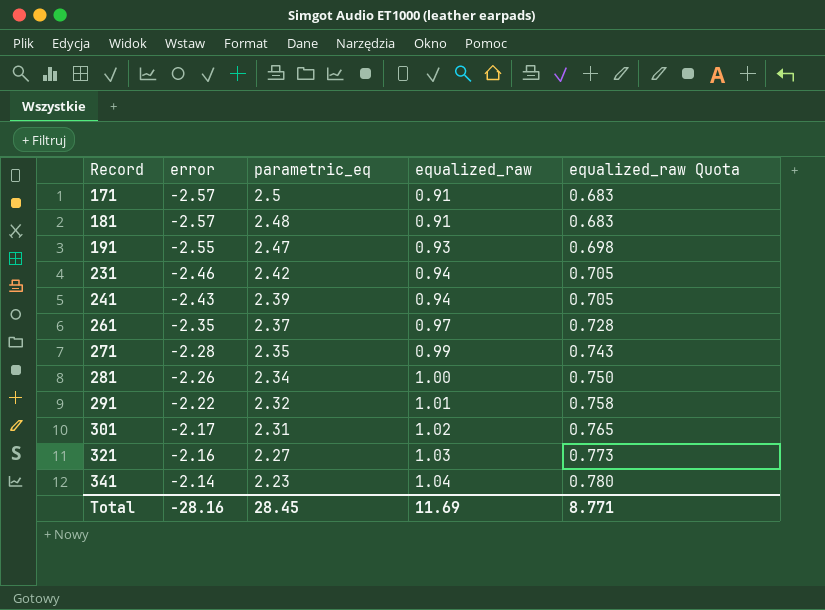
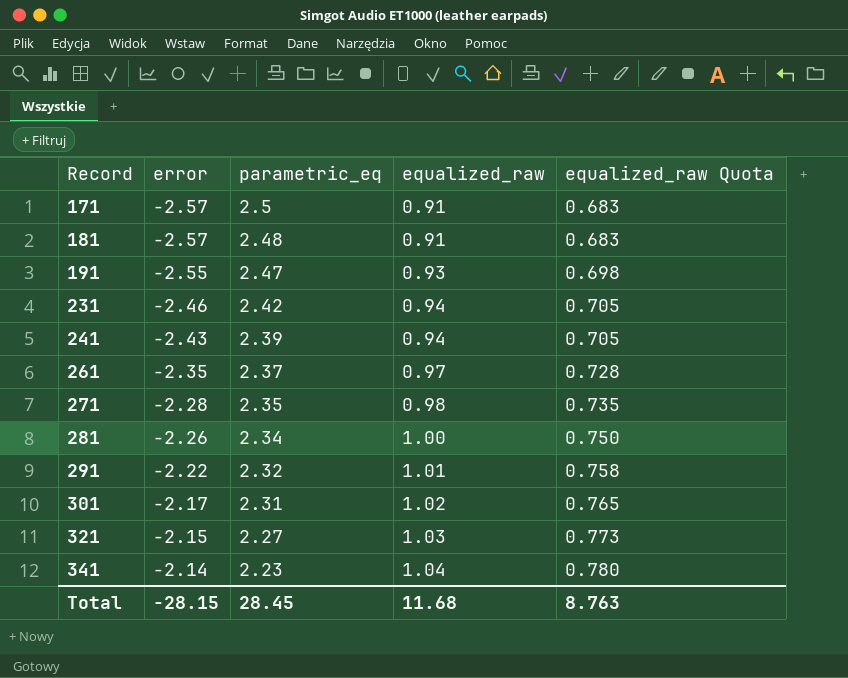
271 | equalized_raw: 0.99 -> 0.98
271 | equalized_raw Quota: 0.743 -> 0.735
321 | error: -2.16 -> -2.15
Total | error: -28.16 -> -28.15
Total | equalized_raw: 11.69 -> 11.68
Total | equalized_raw Quota: 8.771 -> 8.763

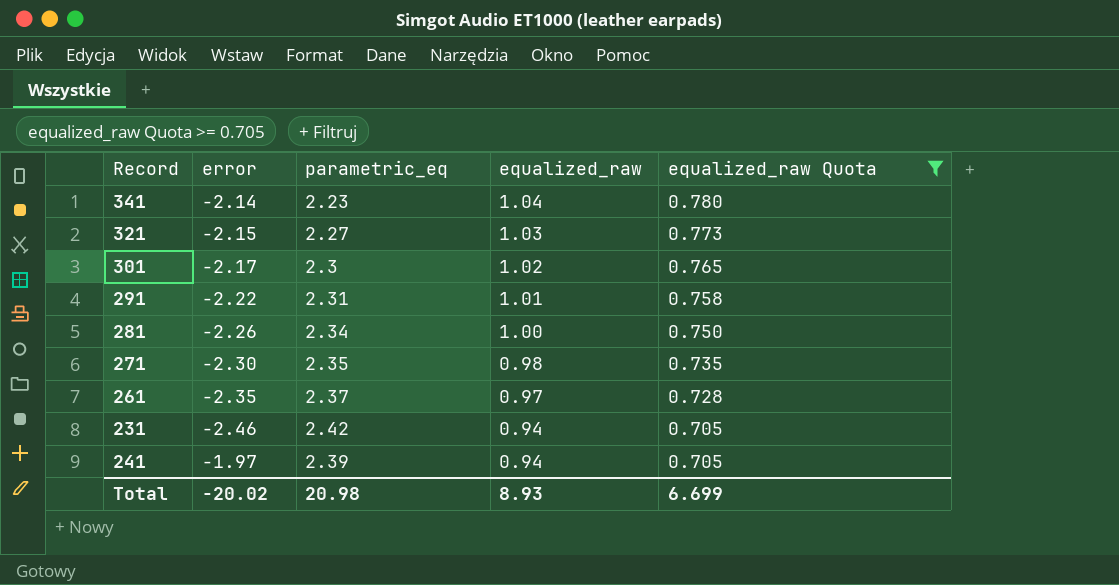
filter: none -> equalized_raw Quota >= 0.705
row order: Record ascending -> equalized_raw descending
301 | parametric_eq: 2.31 -> 2.3
291 | parametric_eq: 2.32 -> 2.31
271 | error: -2.28 -> -2.30
241 | error: -2.43 -> -1.97
Total | error: -28.15 -> -20.02
Total | parametric_eq: 28.45 -> 20.98
Total | equalized_raw: 11.68 -> 8.93
Total | equalized_raw Quota: 8.763 -> 6.699

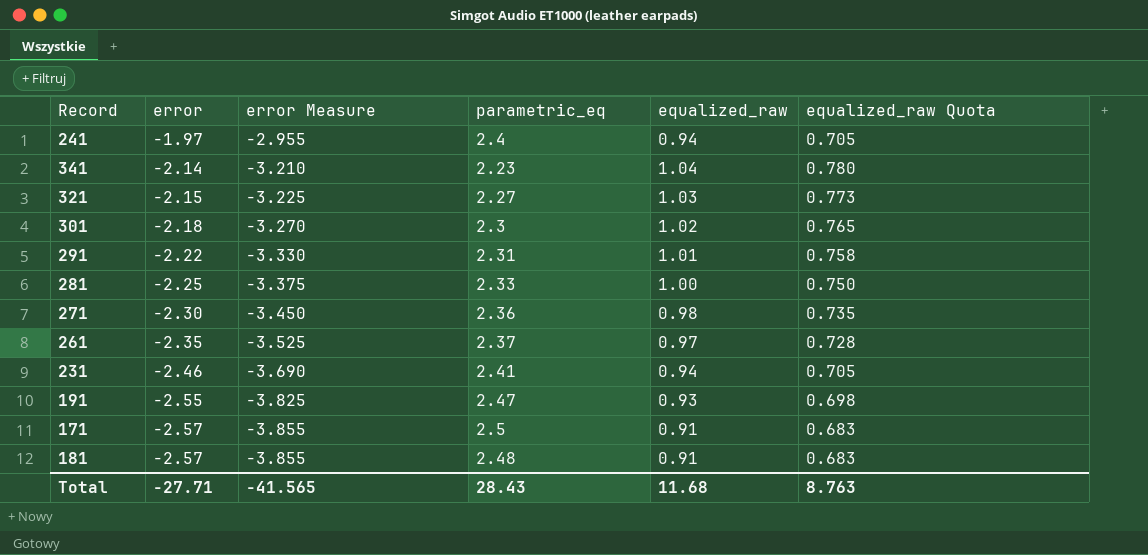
filter: equalized_raw Quota >= 0.705 -> none
row order: equalized_raw descending -> error descending
column error Measure | formula: none -> [error] * 1.5
241 | parametric_eq: 2.39 -> 2.4
301 | error: -2.17 -> -2.18
281 | error: -2.26 -> -2.25
281 | parametric_eq: 2.34 -> 2.33
271 | parametric_eq: 2.35 -> 2.36
231 | parametric_eq: 2.42 -> 2.41
Total | error: -20.02 -> -27.71
Total | parametric_eq: 20.98 -> 28.43
Total | equalized_raw: 8.93 -> 11.68
Total | equalized_raw Quota: 6.699 -> 8.763

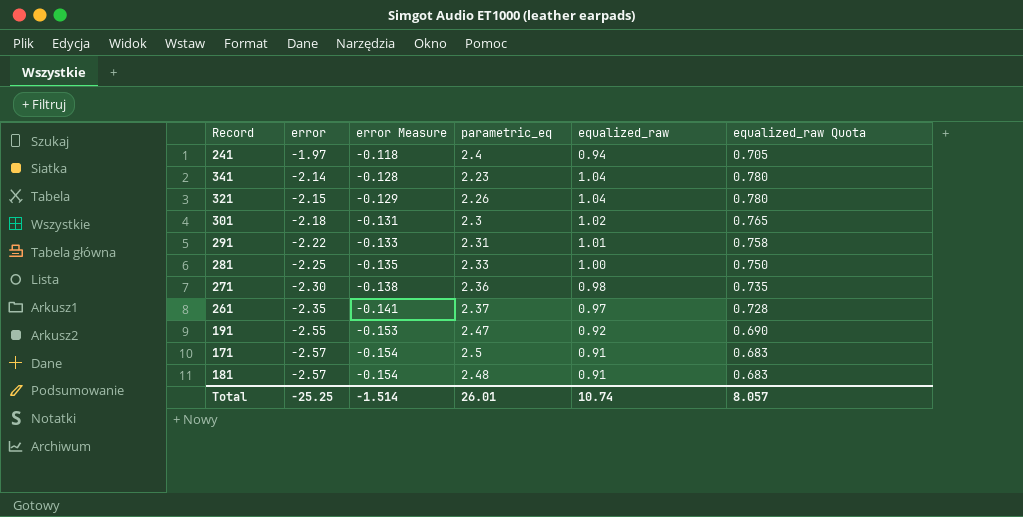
column error Measure | formula: [error] * 1.5 -> [error] * 0.06
row 231: -2.46 | -3.690 | 2.41 | 0.94 | 0.705 -> none
321 | parametric_eq: 2.27 -> 2.26
321 | equalized_raw: 1.03 -> 1.04
321 | equalized_raw Quota: 0.773 -> 0.780
191 | equalized_raw: 0.93 -> 0.92
191 | equalized_raw Quota: 0.698 -> 0.690
Total | error: -27.71 -> -25.25
Total | error Measure: -41.565 -> -1.514
Total | parametric_eq: 28.43 -> 26.01
Total | equalized_raw: 11.68 -> 10.74
Total | equalized_raw Quota: 8.763 -> 8.057

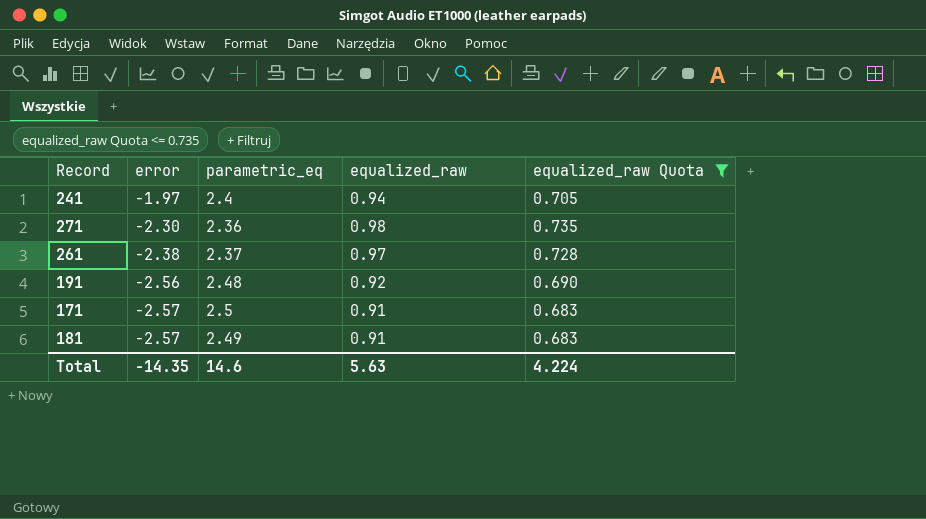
filter: none -> equalized_raw Quota <= 0.735
column error Measure | formula: [error] * 0.06 -> none
261 | error: -2.35 -> -2.38
191 | error: -2.55 -> -2.56
191 | parametric_eq: 2.47 -> 2.48
181 | parametric_eq: 2.48 -> 2.49
Total | error: -25.25 -> -14.35
Total | parametric_eq: 26.01 -> 14.6
Total | equalized_raw: 10.74 -> 5.63
Total | equalized_raw Quota: 8.057 -> 4.224

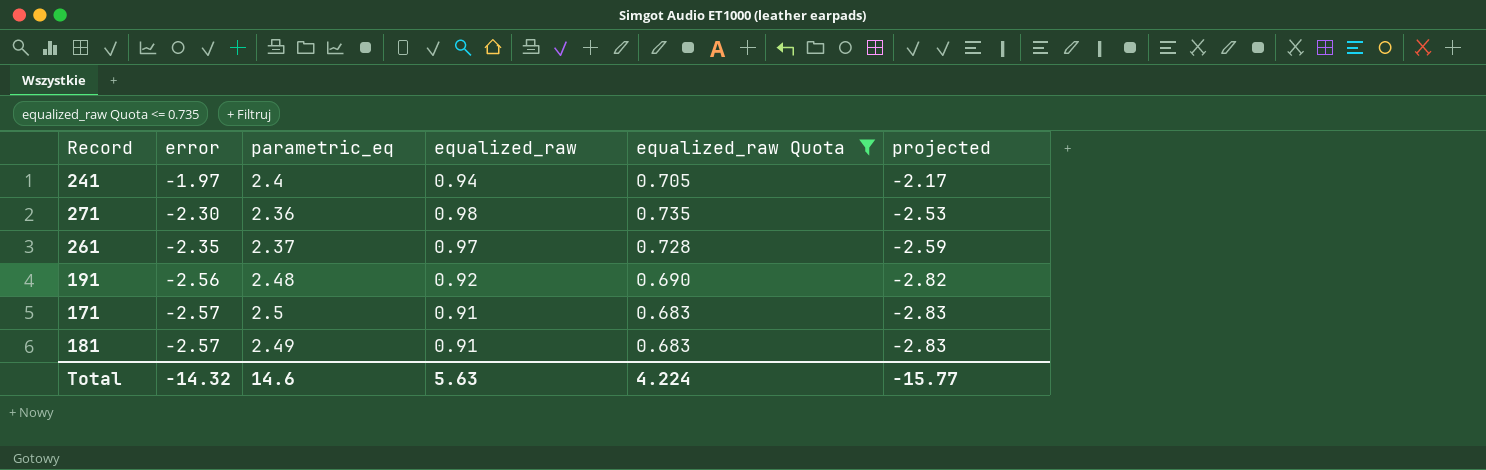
column projected | formula: none -> [error] * 1.1
261 | error: -2.38 -> -2.35
Total | error: -14.35 -> -14.32

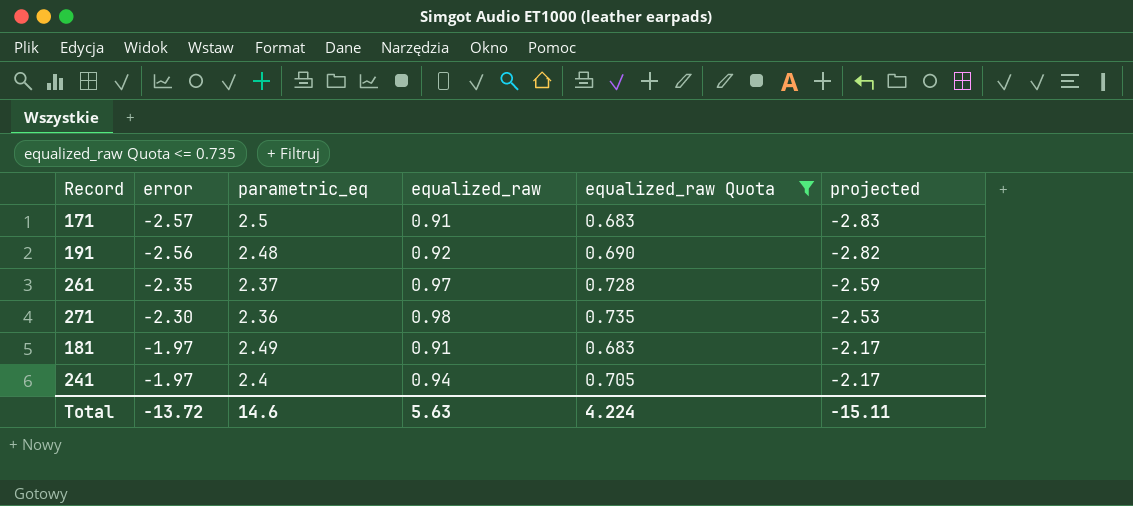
row order: error descending -> error ascending
181 | error: -2.57 -> -1.97
181 | projected: -2.83 -> -2.17
Total | error: -14.32 -> -13.72
Total | projected: -15.77 -> -15.11

